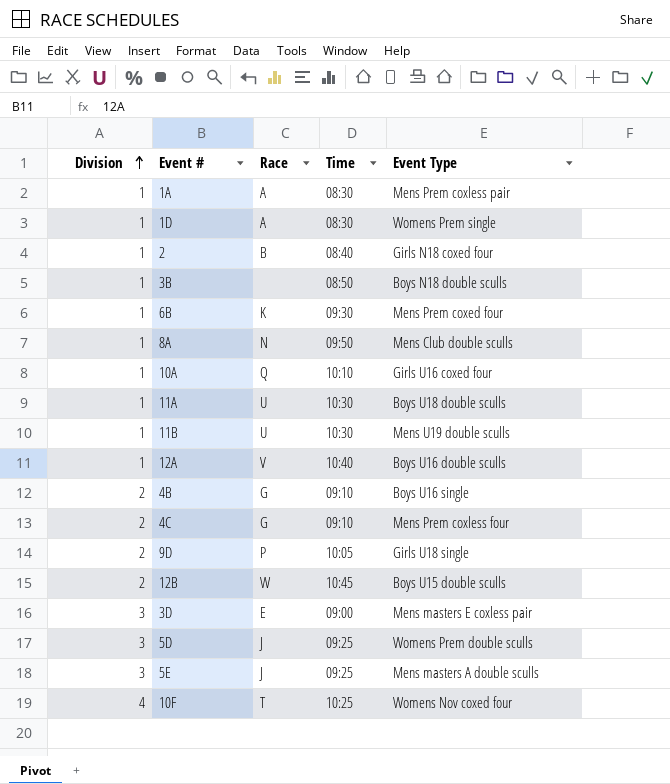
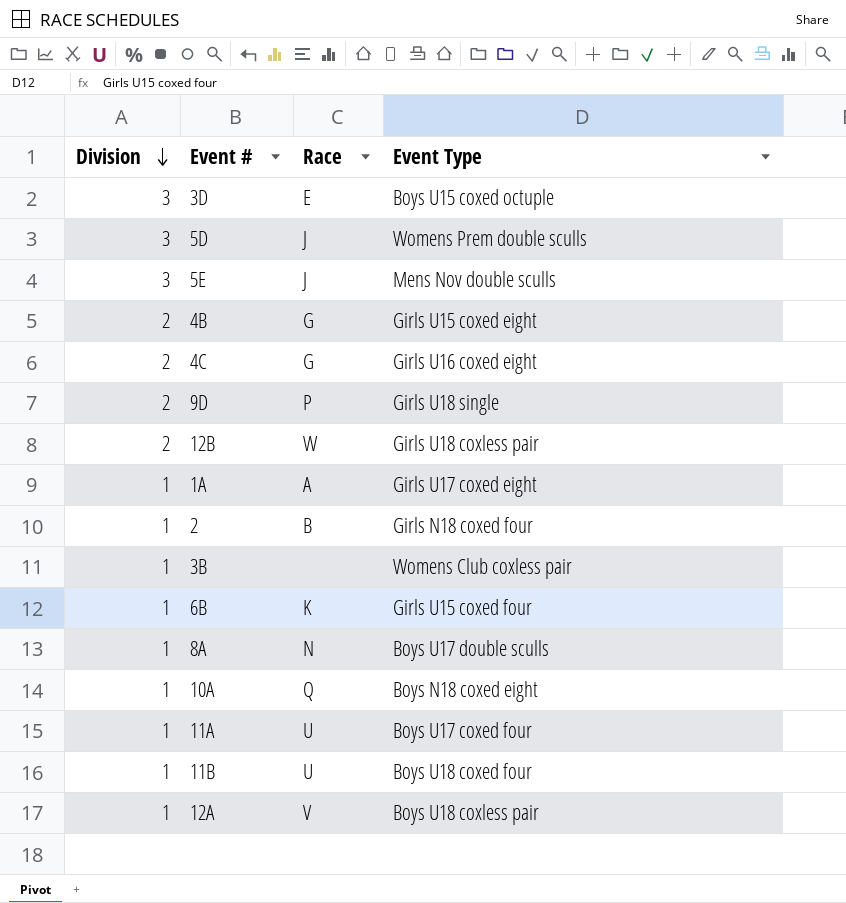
row order: Division ascending -> Division descending
column Time | position: 4 -> none
row 1D: 1 | A | 08:30 | Womens Prem single -> none
row 10F: 4 | T | 10:25 | Womens Nov coxed four -> none
3D | Event Type: Mens masters E coxless pair -> Boys U15 coxed octuple
5E | Event Type: Mens masters A double sculls -> Mens Nov double sculls
4B | Event Type: Boys U16 single -> Girls U15 coxed eight
4C | Event Type: Mens Prem coxless four -> Girls U16 coxed eight
12B | Event Type: Boys U15 double sculls -> Girls U18 coxless pair
1A | Event Type: Mens Prem coxless pair -> Girls U17 coxed eight
3B | Event Type: Boys N18 double sculls -> Womens Club coxless pair
6B | Event Type: Mens Prem coxed four -> Girls U15 coxed four
8A | Event Type: Mens Club double sculls -> Boys U17 double sculls
10A | Event Type: Girls U16 coxed four -> Boys N18 coxed eight
11A | Event Type: Boys U18 double sculls -> Boys U17 coxed four
11B | Event Type: Mens U19 double sculls -> Boys U18 coxed four
12A | Event Type: Boys U16 double sculls -> Boys U18 coxless pair

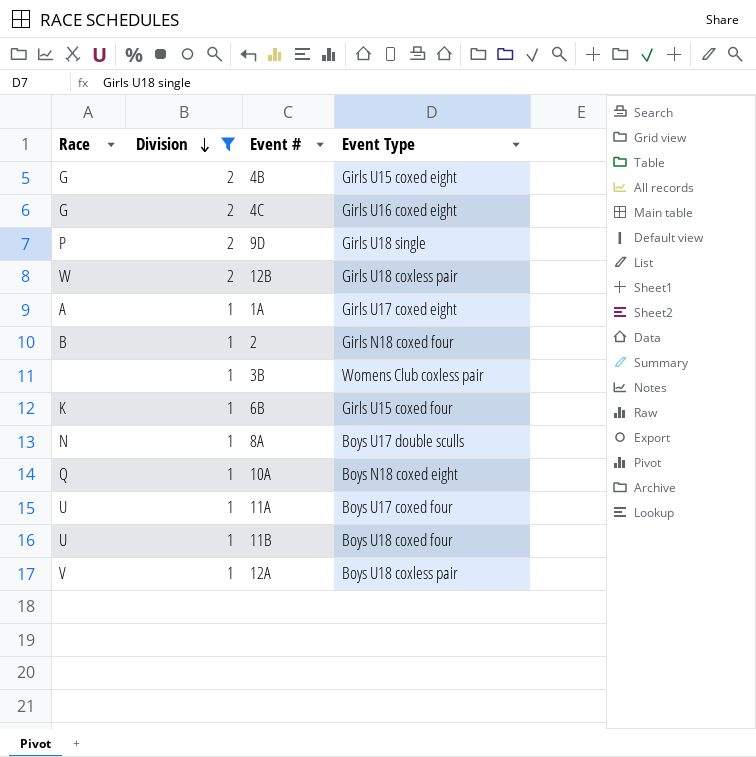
filter: none -> Division != 3
column Race | position: 3 -> 1

